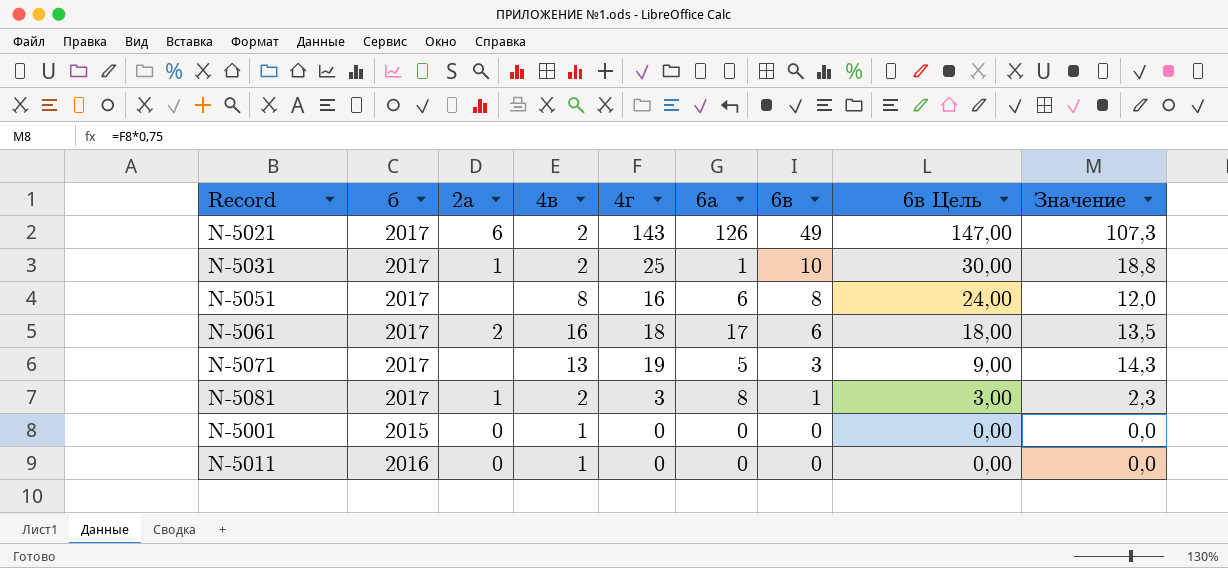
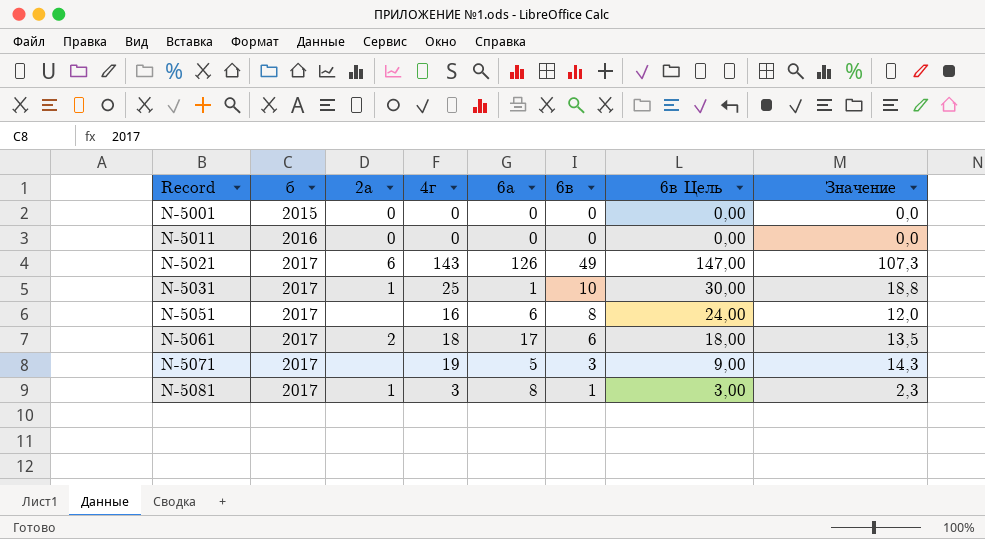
row order: 6в descending -> Record ascending
column 4в | position: 4 -> none

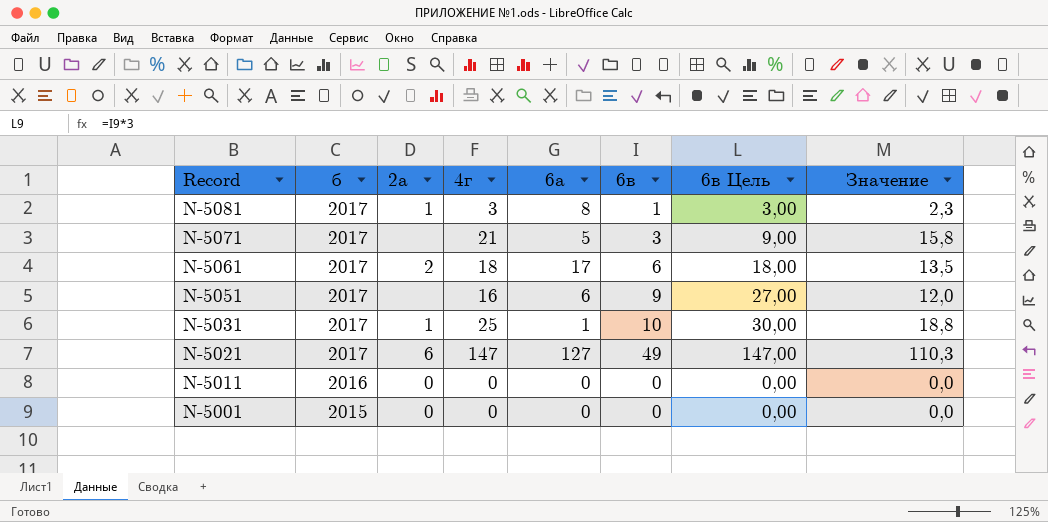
row order: Record ascending -> Record descending
N-5071 | 4г: 19 -> 21
N-5071 | Значение: 14,3 -> 15,8
N-5051 | 6в: 8 -> 9
N-5051 | 6в Цель: 24,00 -> 27,00
N-5021 | 4г: 143 -> 147
N-5021 | 6а: 126 -> 127
N-5021 | Значение: 107,3 -> 110,3

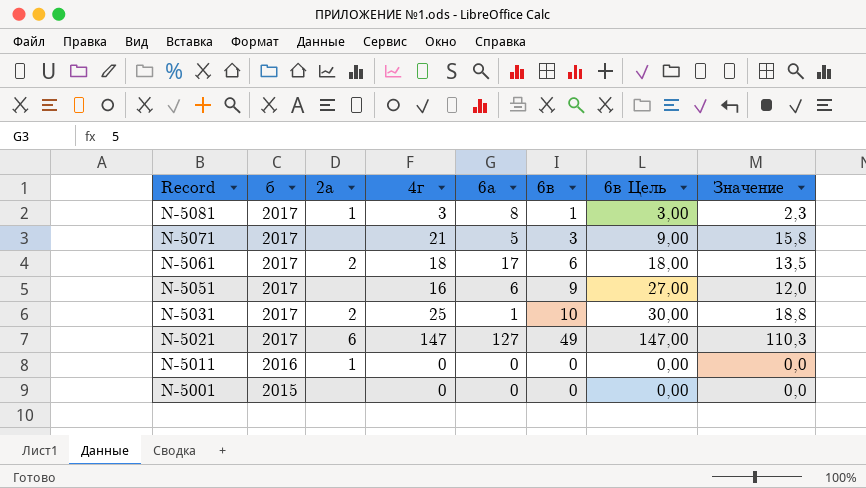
N-5031 | 2а: 1 -> 2
N-5011 | 2а: 0 -> 1
N-5001 | 2а: 0 -> none

